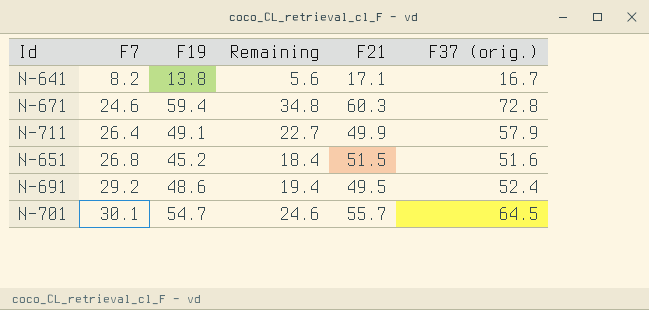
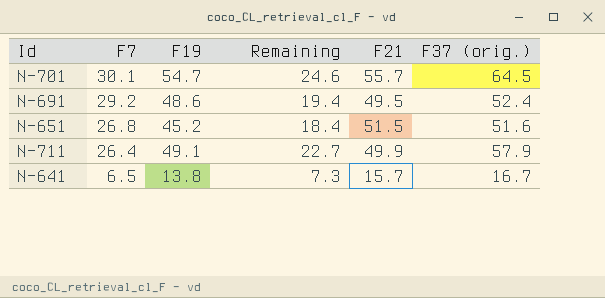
row order: F7 ascending -> F7 descending
row N-671: 24.6 | 59.4 | 34.8 | 60.3 | 72.8 -> none
N-641 | F7: 8.2 -> 6.5
N-641 | Remaining: 5.6 -> 7.3
N-641 | F21: 17.1 -> 15.7

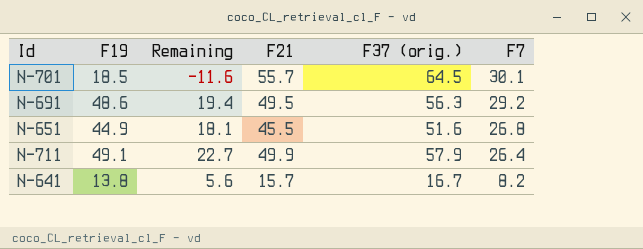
column F7 | position: 2 -> 6
N-701 | F19: 54.7 -> 18.5
N-701 | Remaining: 24.6 -> -11.6
N-691 | F37 (orig.): 52.4 -> 56.3
N-651 | F19: 45.2 -> 44.9
N-651 | Remaining: 18.4 -> 18.1
N-651 | F21: 51.5 -> 45.5
N-641 | Remaining: 7.3 -> 5.6
N-641 | F7: 6.5 -> 8.2

